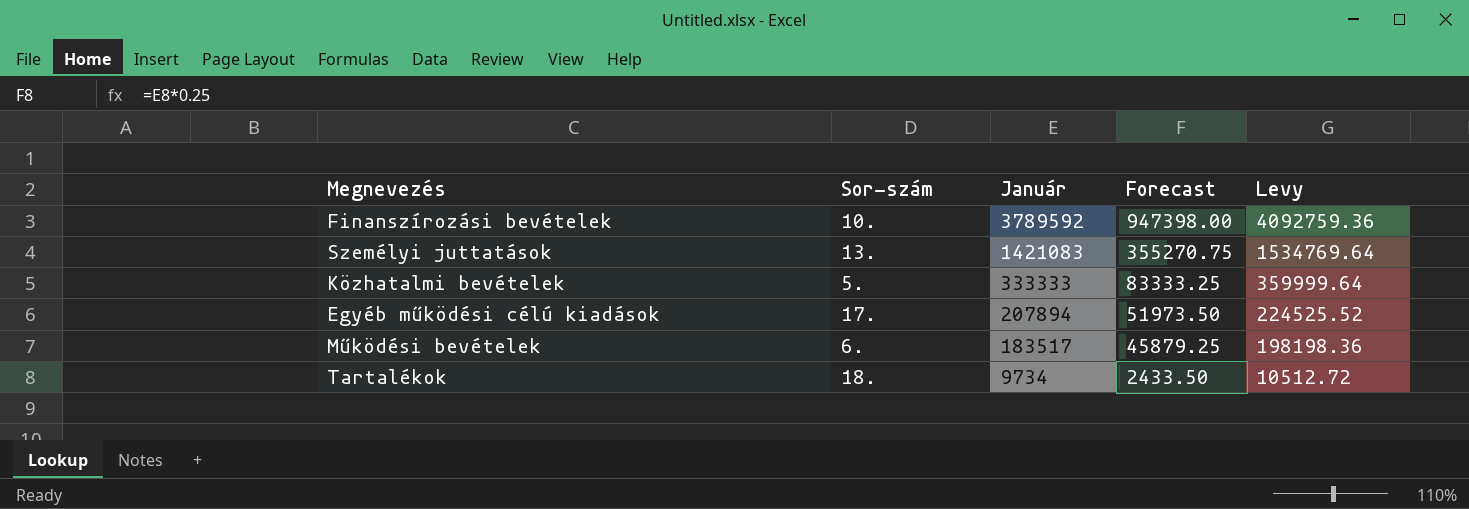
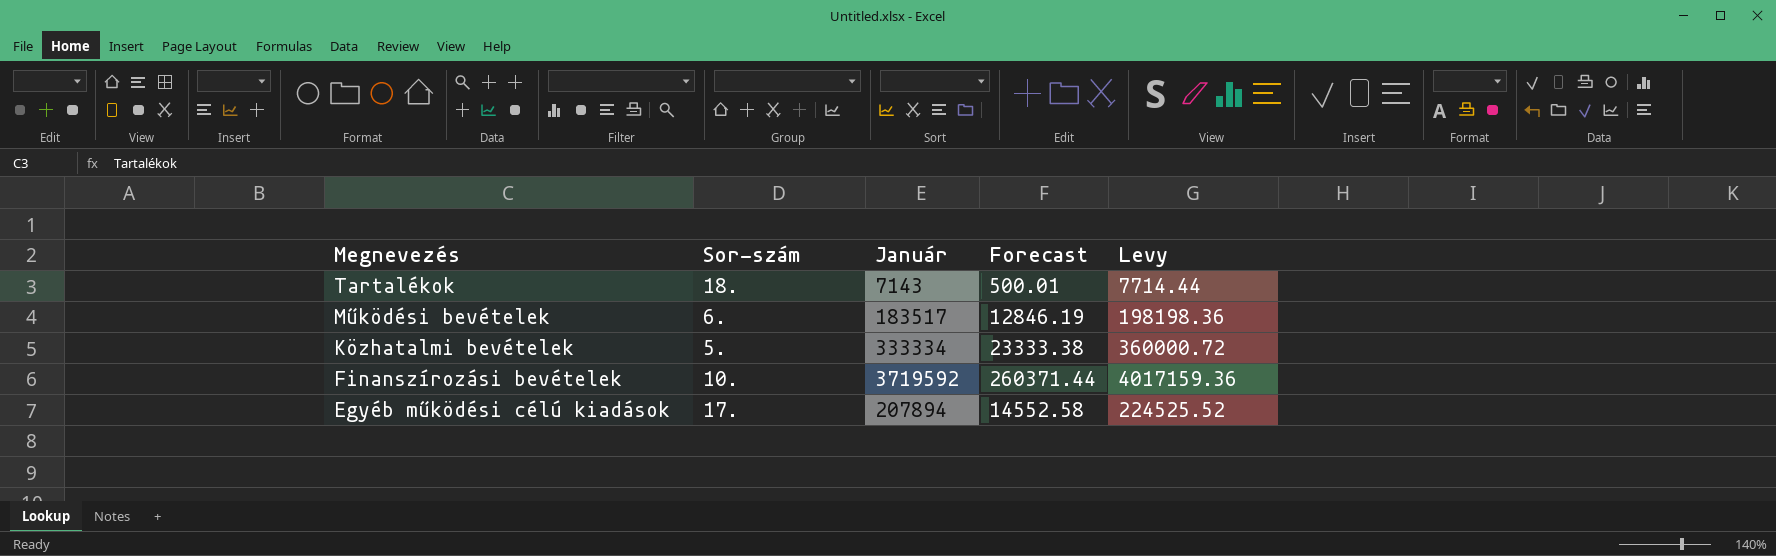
row order: Január descending -> Megnevezés descending
column Forecast | formula: [Január] * 0.25 -> [Január] * 0.07
row Személyi juttatások: 13. | 1421083 | 355270.75 | 1534769.64 -> none
Tartalékok | Január: 9734 -> 7143
Tartalékok | Levy: 10512.72 -> 7714.44
Közhatalmi bevételek | Január: 333333 -> 333334
Közhatalmi bevételek | Levy: 359999.64 -> 360000.72
Finanszírozási bevételek | Január: 3789592 -> 3719592
Finanszírozási bevételek | Levy: 4092759.36 -> 4017159.36

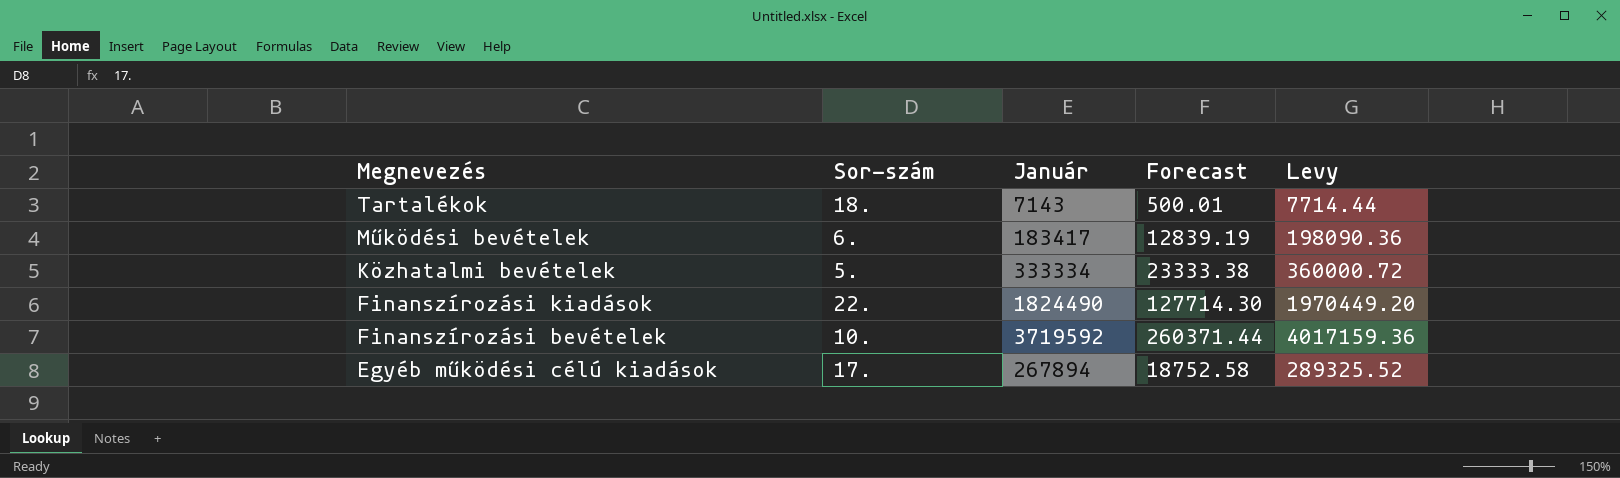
Működési bevételek | Január: 183517 -> 183417
Működési bevételek | Forecast: 12846.19 -> 12839.19
Működési bevételek | Levy: 198198.36 -> 198090.36
row Finanszírozási kiadások: none -> 22. | 1824490 | 127714.30 | 1970449.20
Egyéb működési célú kiadások | Január: 207894 -> 267894
Egyéb működési célú kiadások | Forecast: 14552.58 -> 18752.58
Egyéb működési célú kiadások | Levy: 224525.52 -> 289325.52

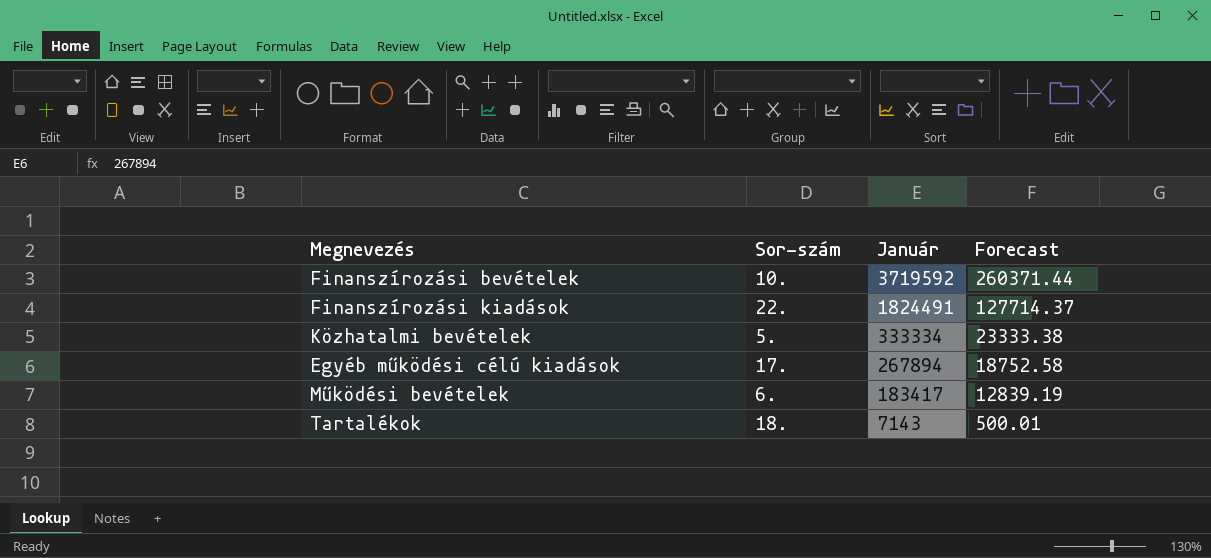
row order: Megnevezés descending -> Január descending
column Levy | formula: [Január] * 1.08 -> none
Finanszírozási kiadások | Január: 1824490 -> 1824491
Finanszírozási kiadások | Forecast: 127714.30 -> 127714.37

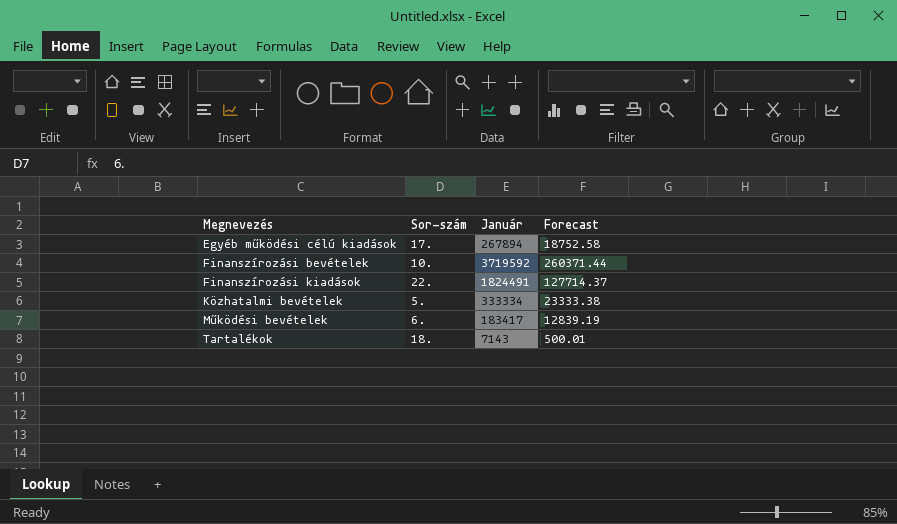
row order: Január descending -> Megnevezés ascending

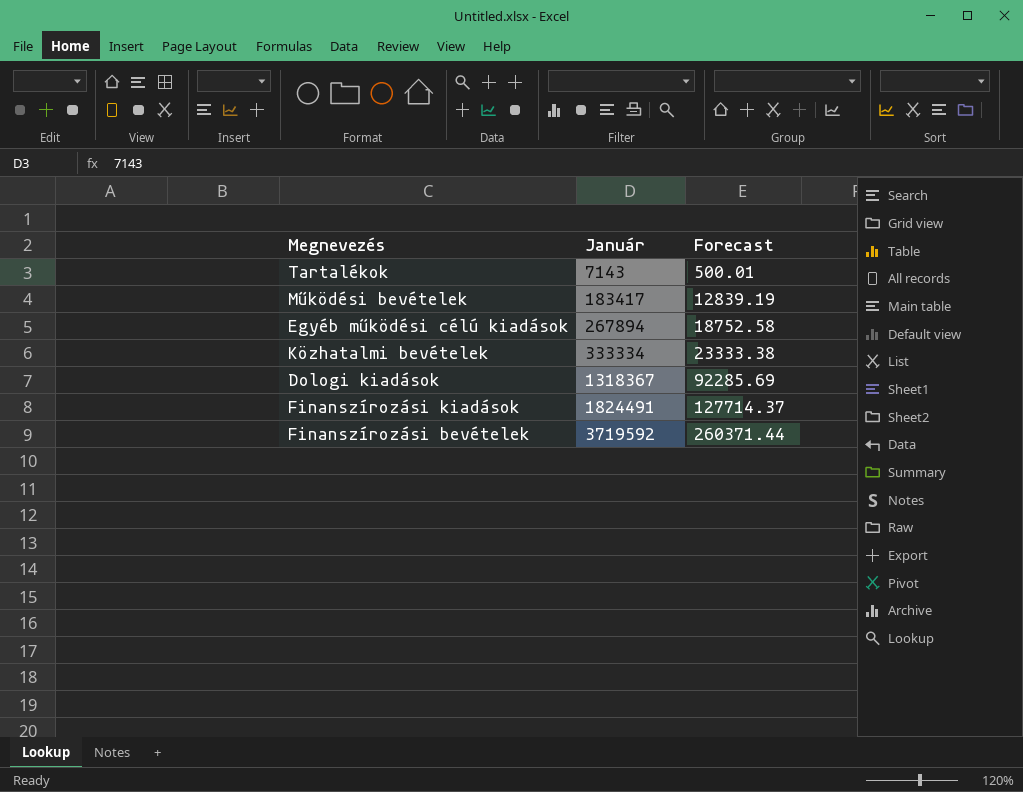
row order: Megnevezés ascending -> Január ascending
column Sor-szám | position: 2 -> none
row Dologi kiadások: none -> 1318367 | 92285.69

